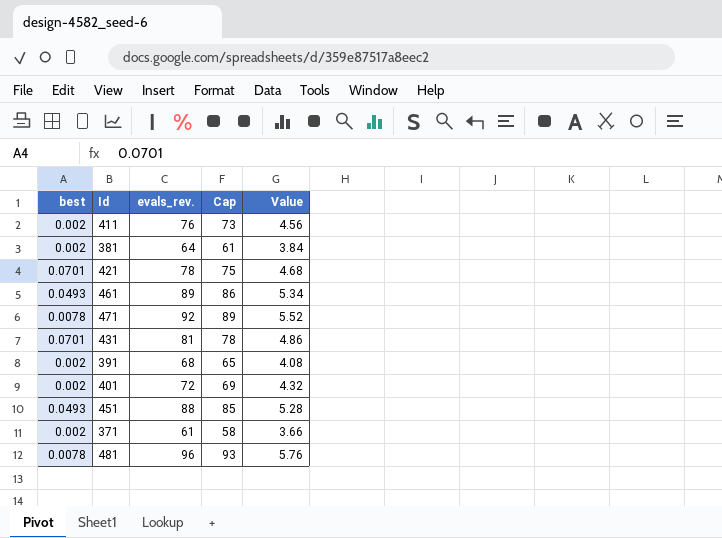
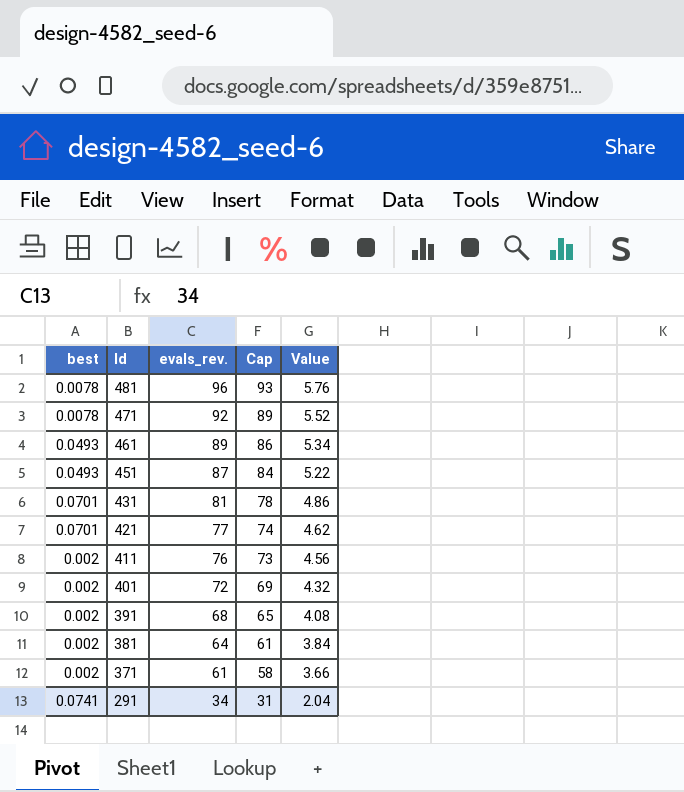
row order: none -> Id descending
451 | evals_rev.: 88 -> 87
451 | Cap: 85 -> 84
451 | Value: 5.28 -> 5.22
421 | evals_rev.: 78 -> 77
421 | Cap: 75 -> 74
421 | Value: 4.68 -> 4.62
row 291: none -> 0.0741 | 34 | 31 | 2.04

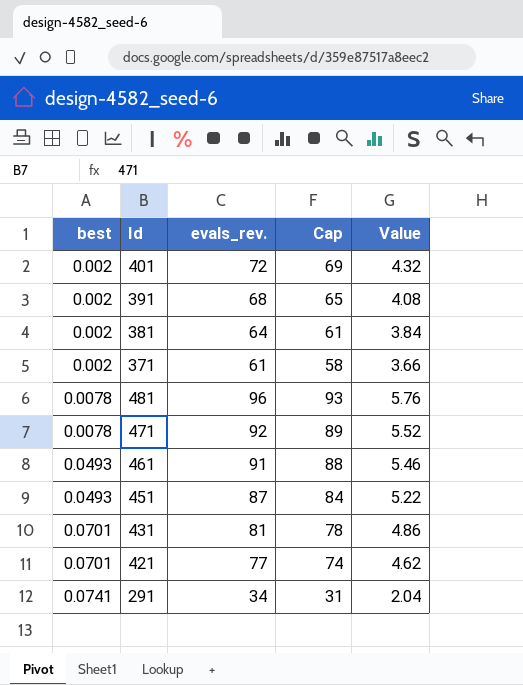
row order: Id descending -> best ascending
row 411: 0.002 | 76 | 73 | 4.56 -> none
461 | evals_rev.: 89 -> 91
461 | Cap: 86 -> 88
461 | Value: 5.34 -> 5.46

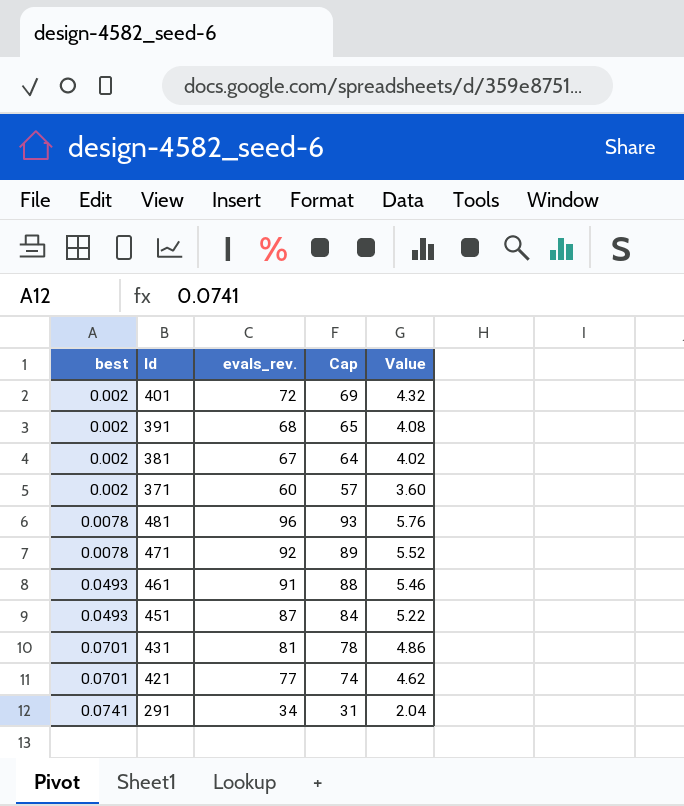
381 | evals_rev.: 64 -> 67
381 | Cap: 61 -> 64
381 | Value: 3.84 -> 4.02
371 | evals_rev.: 61 -> 60
371 | Cap: 58 -> 57
371 | Value: 3.66 -> 3.60

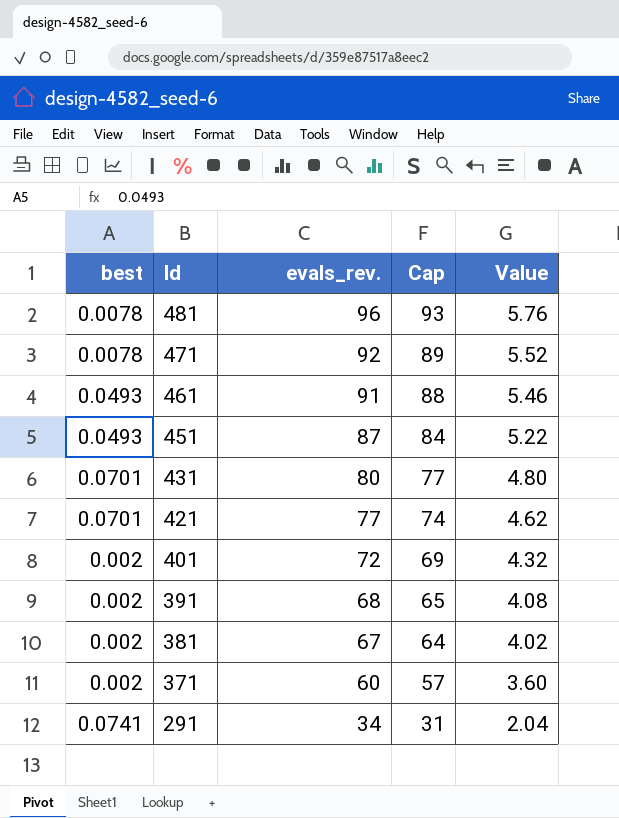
row order: best ascending -> Id descending
431 | evals_rev.: 81 -> 80
431 | Cap: 78 -> 77
431 | Value: 4.86 -> 4.80

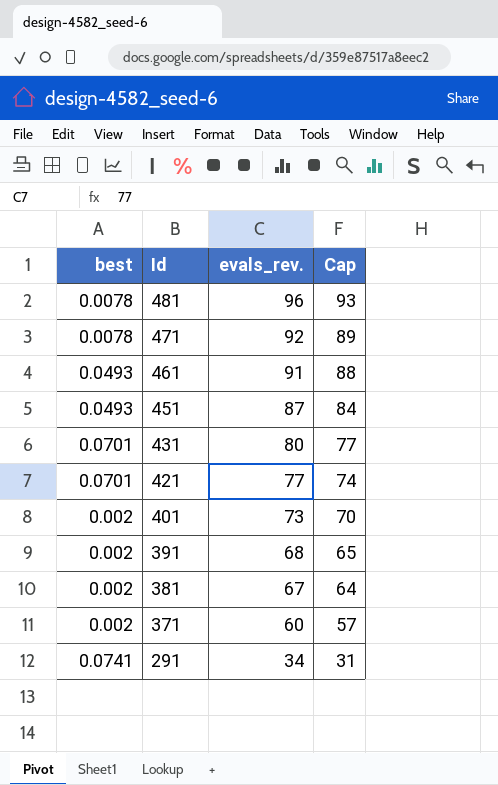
column Value | formula: [evals_rev.] * 0.06 -> none
401 | evals_rev.: 72 -> 73
401 | Cap: 69 -> 70

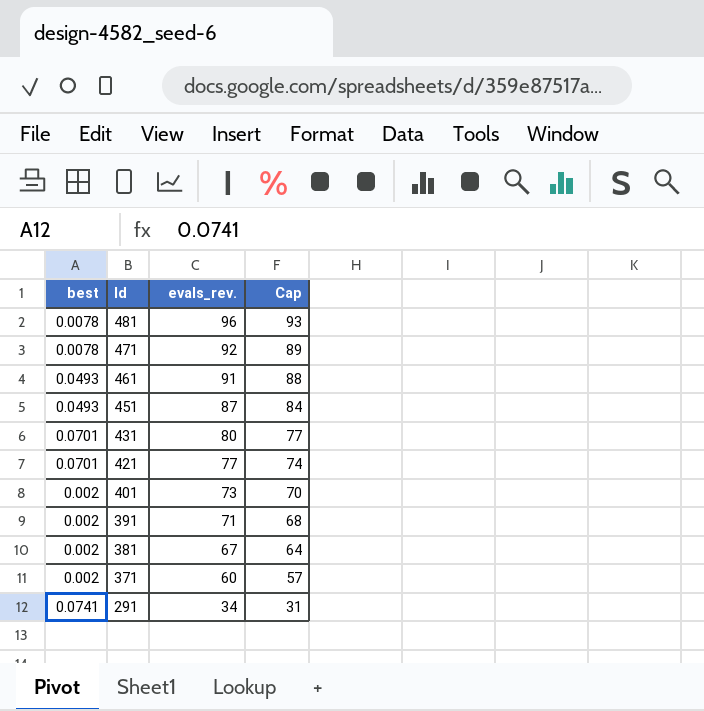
391 | evals_rev.: 68 -> 71
391 | Cap: 65 -> 68

